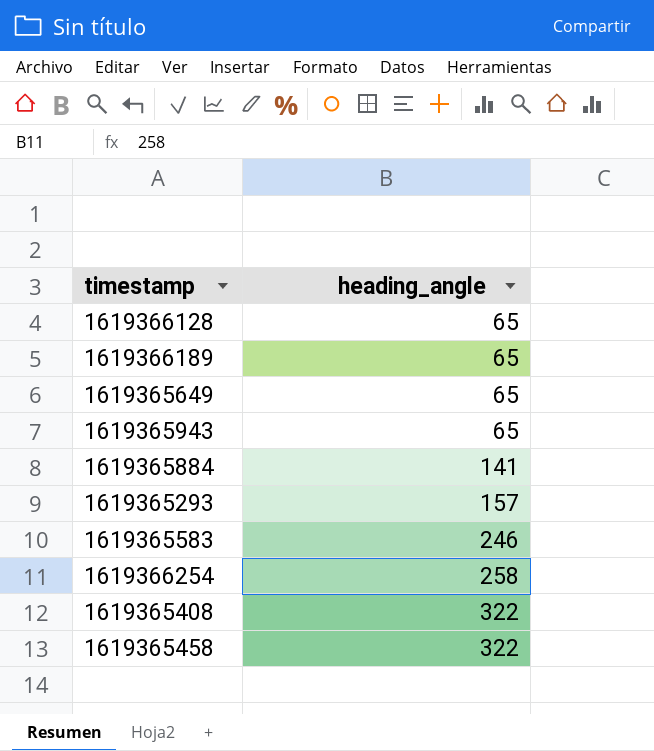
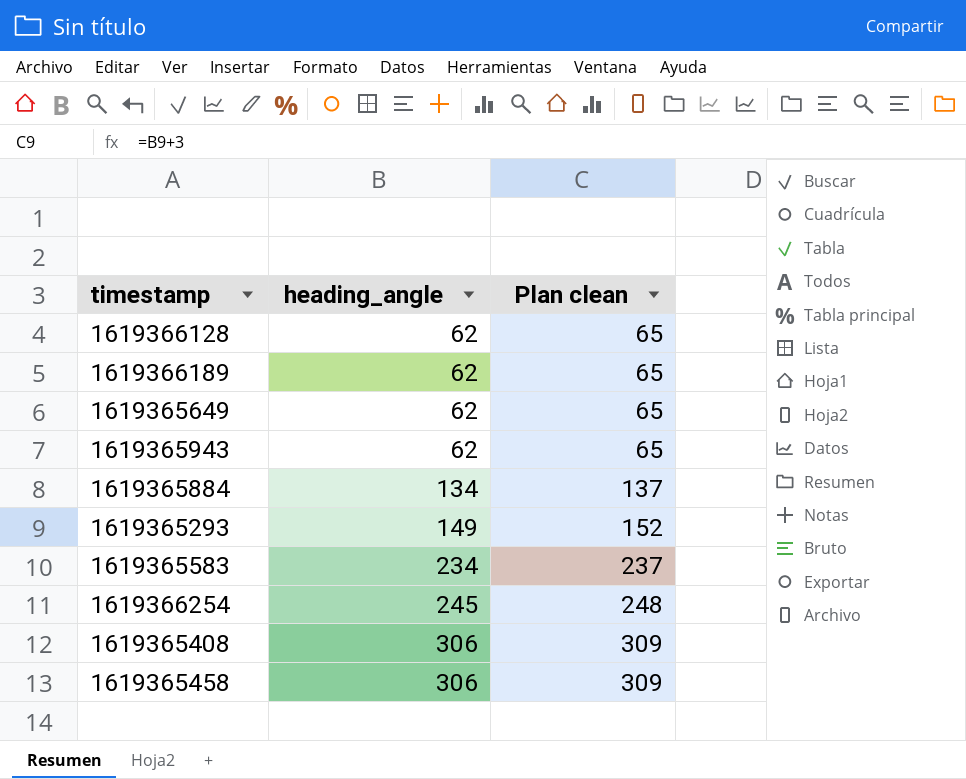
column Plan clean | formula: none -> [heading_angle] + 3
1619366128 | heading_angle: 65 -> 62
1619366189 | heading_angle: 65 -> 62
1619365649 | heading_angle: 65 -> 62
1619365943 | heading_angle: 65 -> 62
1619365884 | heading_angle: 141 -> 134
1619365293 | heading_angle: 157 -> 149
1619365583 | heading_angle: 246 -> 234
1619366254 | heading_angle: 258 -> 245
1619365408 | heading_angle: 322 -> 306
1619365458 | heading_angle: 322 -> 306

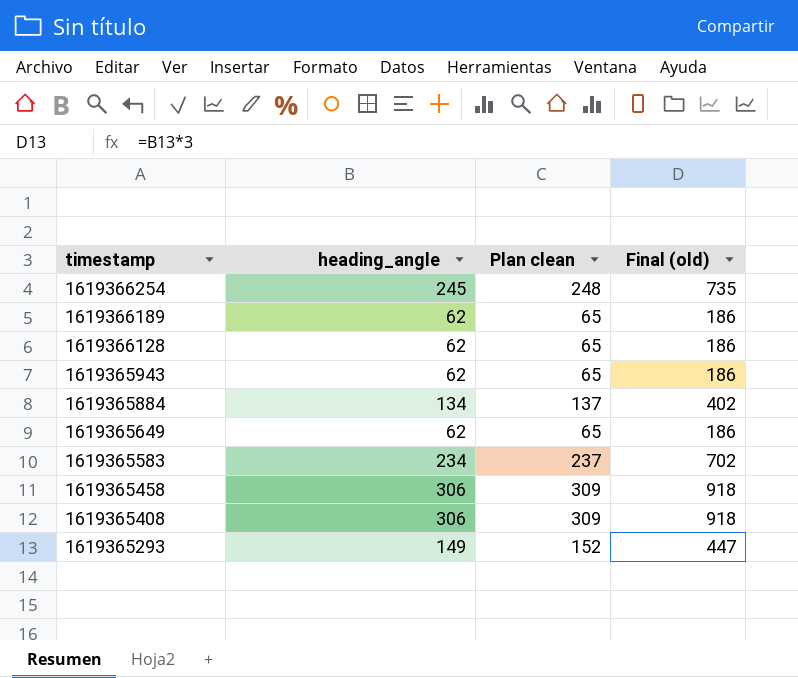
row order: heading_angle ascending -> timestamp descending
column Final (old) | formula: none -> [heading_angle] * 3

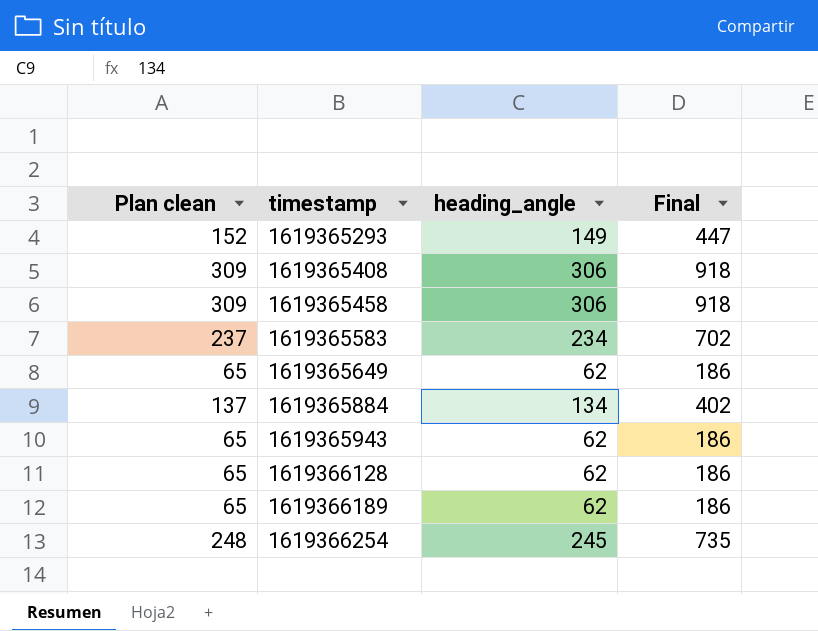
row order: timestamp descending -> timestamp ascending
column Plan clean | position: 3 -> 1
column name: Final (old) -> Final

